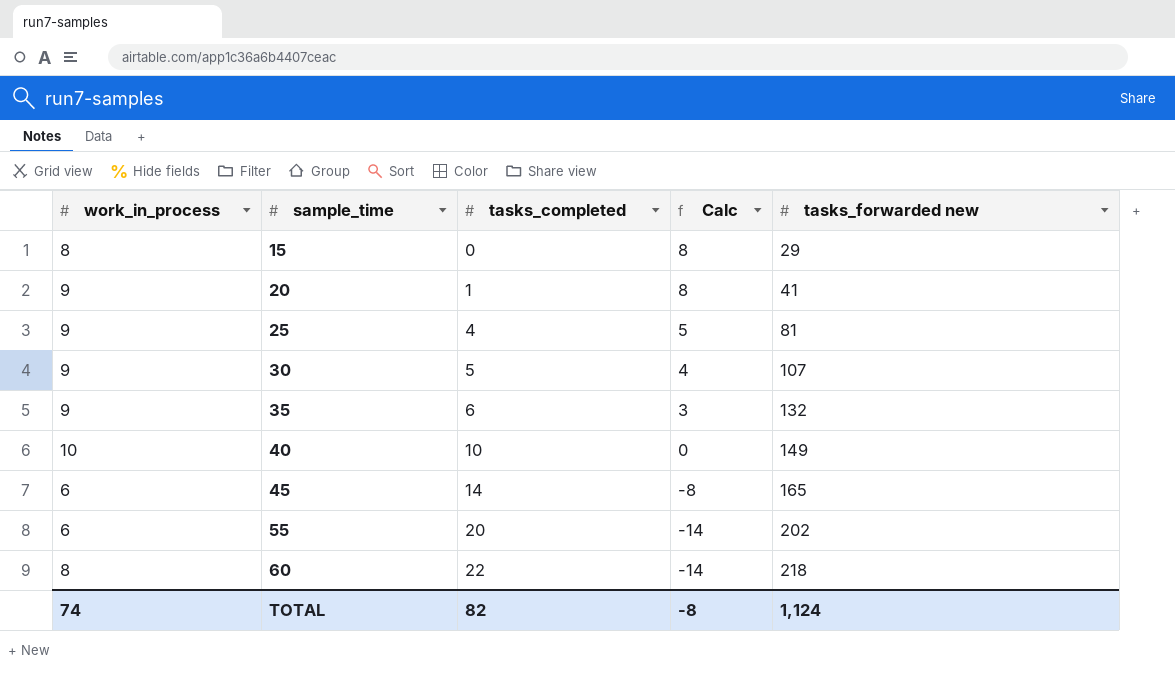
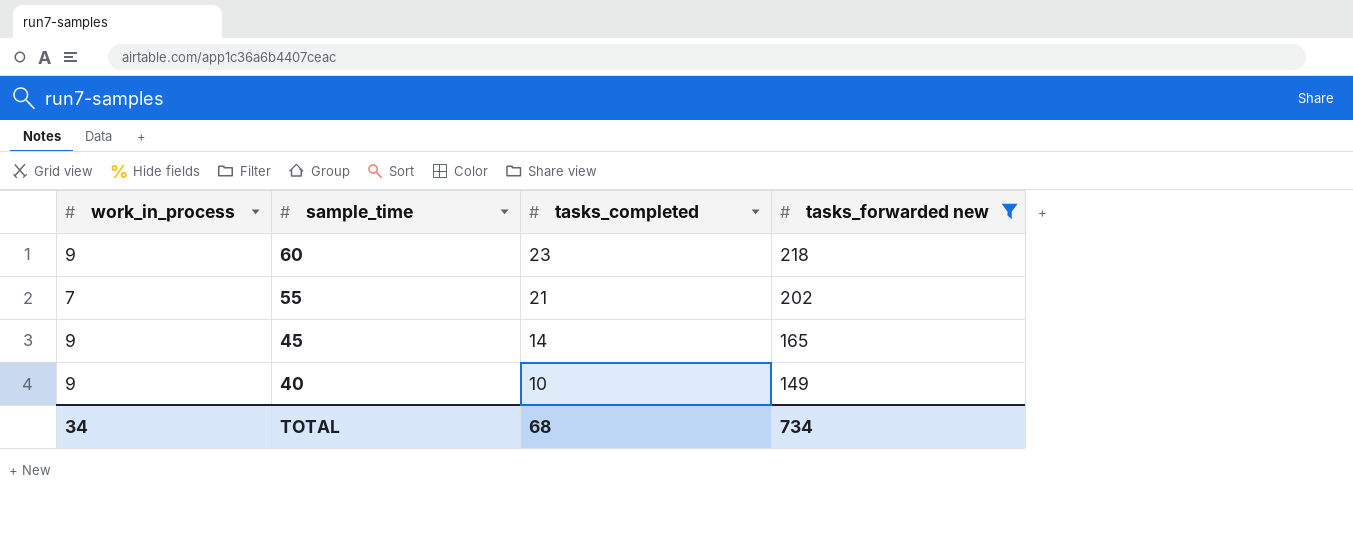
filter: none -> tasks_forwarded new >= 149
row order: sample_time ascending -> sample_time descending
column Calc | formula: [work_in_process] - [tasks_completed] -> none
60 | work_in_process: 8 -> 9
60 | tasks_completed: 22 -> 23
55 | work_in_process: 6 -> 7
55 | tasks_completed: 20 -> 21
45 | work_in_process: 6 -> 9
40 | work_in_process: 10 -> 9
TOTAL | work_in_process: 74 -> 34
TOTAL | tasks_completed: 82 -> 68
TOTAL | tasks_forwarded new: 1,124 -> 734

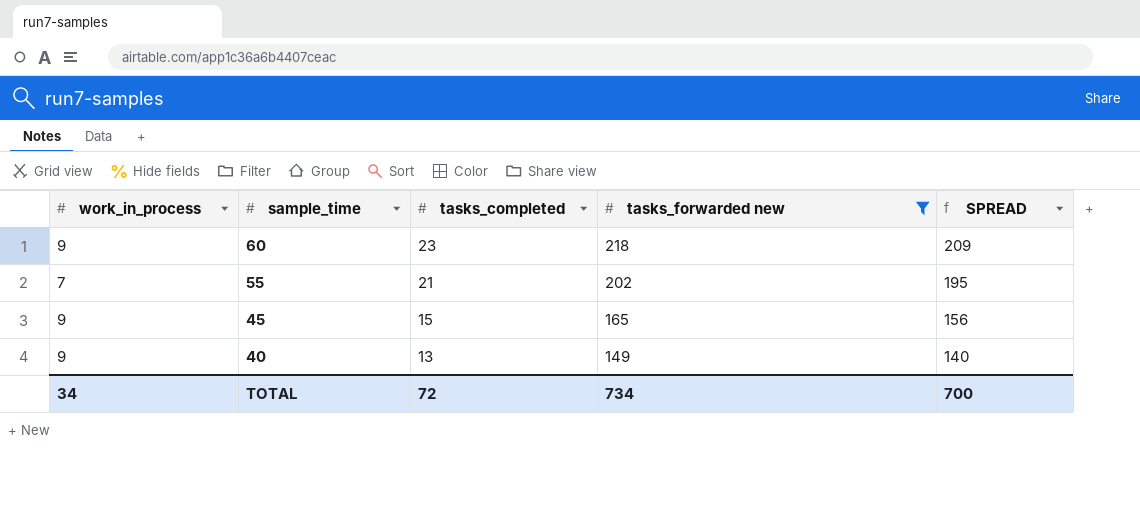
column SPREAD | formula: none -> [tasks_forwarded new] - [work_in_process]
45 | tasks_completed: 14 -> 15
40 | tasks_completed: 10 -> 13
TOTAL | tasks_completed: 68 -> 72

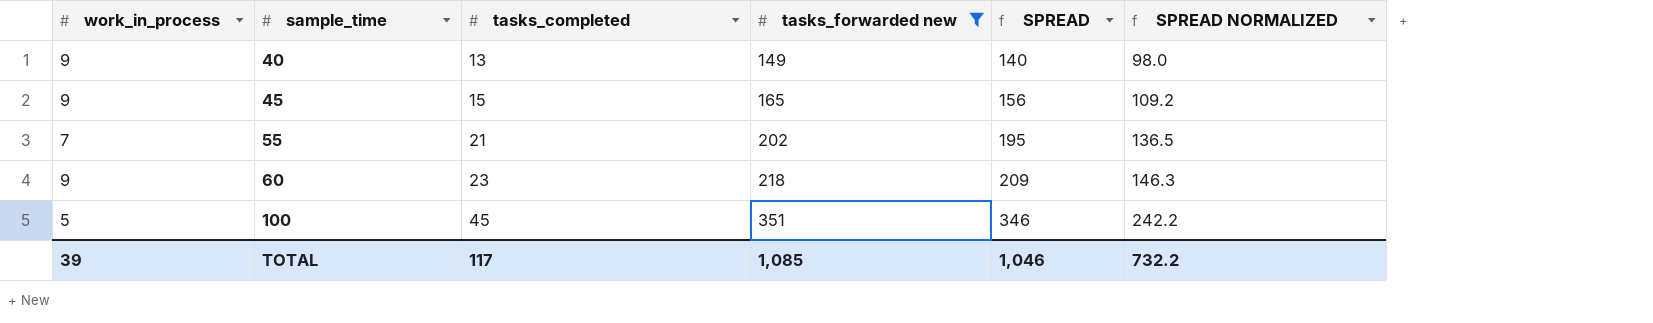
row order: sample_time descending -> sample_time ascending
column SPREAD NORMALIZED | formula: none -> [SPREAD] * 0.7
row 100: none -> 5 | 45 | 351 | 346 | 242.2
TOTAL | work_in_process: 34 -> 39
TOTAL | tasks_completed: 72 -> 117
TOTAL | tasks_forwarded new: 734 -> 1,085
TOTAL | SPREAD: 700 -> 1,046

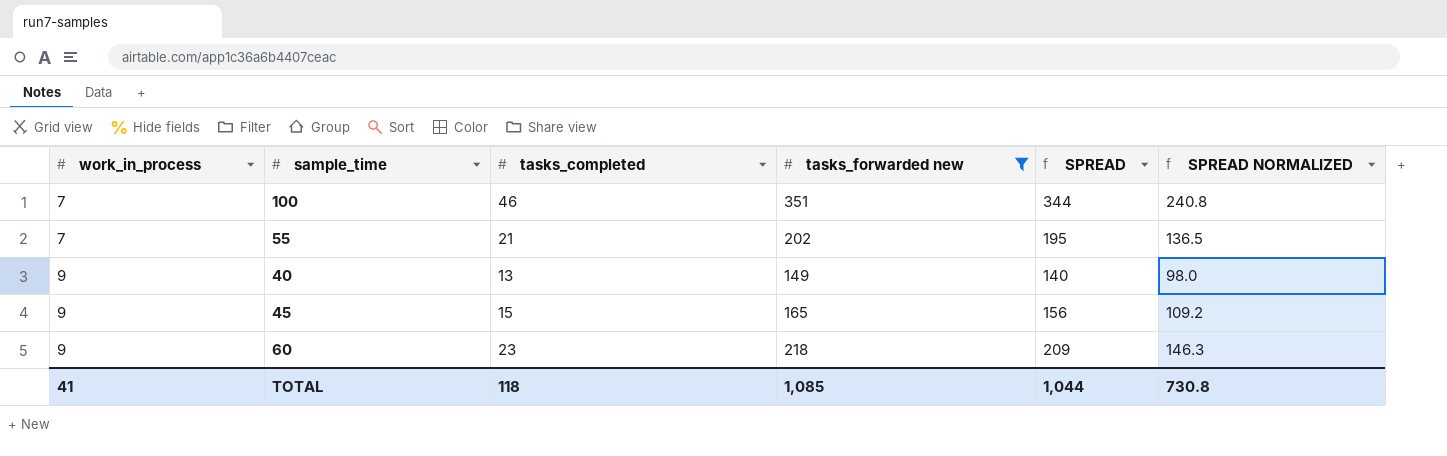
row order: sample_time ascending -> work_in_process ascending
100 | work_in_process: 5 -> 7
100 | tasks_completed: 45 -> 46
100 | SPREAD: 346 -> 344
100 | SPREAD NORMALIZED: 242.2 -> 240.8
TOTAL | work_in_process: 39 -> 41
TOTAL | tasks_completed: 117 -> 118
TOTAL | SPREAD: 1,046 -> 1,044
TOTAL | SPREAD NORMALIZED: 732.2 -> 730.8

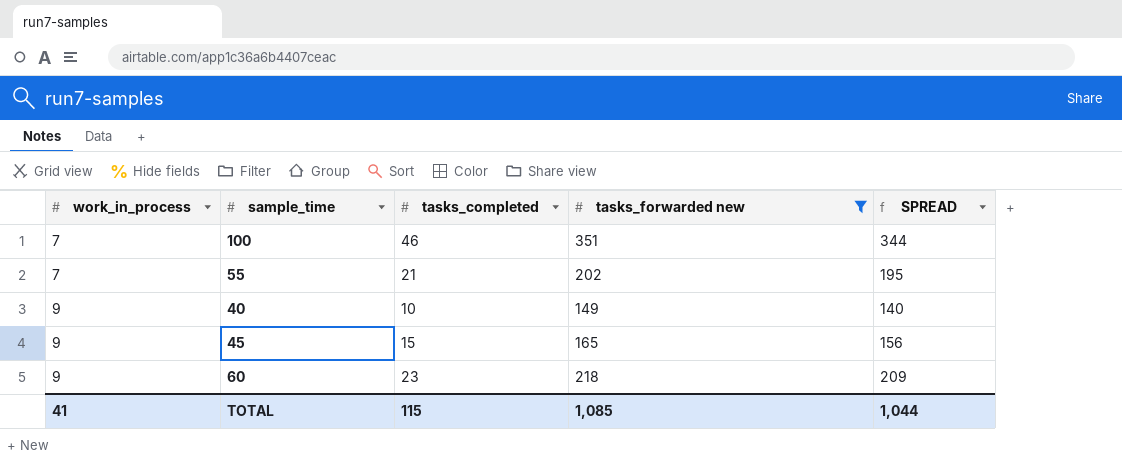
column SPREAD NORMALIZED | formula: [SPREAD] * 0.7 -> none
40 | tasks_completed: 13 -> 10
TOTAL | tasks_completed: 118 -> 115

